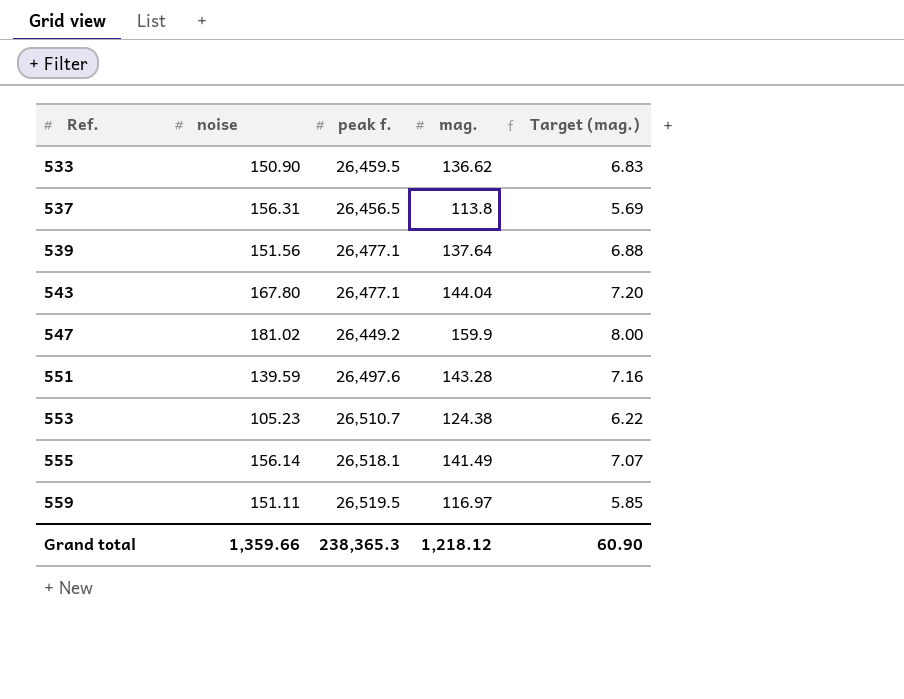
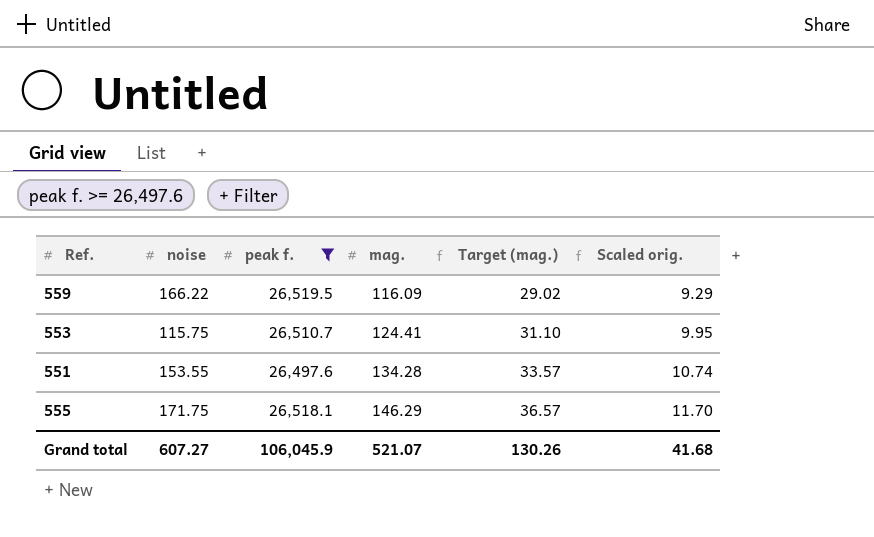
filter: none -> peak f. >= 26,497.6
row order: Ref. ascending -> mag. ascending
column Target (mag.) | formula: [mag.] * 0.05 -> [mag.] * 0.25
column Scaled orig. | formula: none -> [mag.] * 0.08
559 | noise: 151.11 -> 166.22
559 | mag.: 116.97 -> 116.09
553 | noise: 105.23 -> 115.75
553 | mag.: 124.38 -> 124.41
551 | noise: 139.59 -> 153.55
551 | mag.: 143.28 -> 134.28
555 | noise: 156.14 -> 171.75
555 | mag.: 141.49 -> 146.29
Grand total | noise: 1,359.66 -> 607.27
Grand total | peak f.: 238,365.3 -> 106,045.9
Grand total | mag.: 1,218.12 -> 521.07
Grand total | Target (mag.): 60.90 -> 130.26

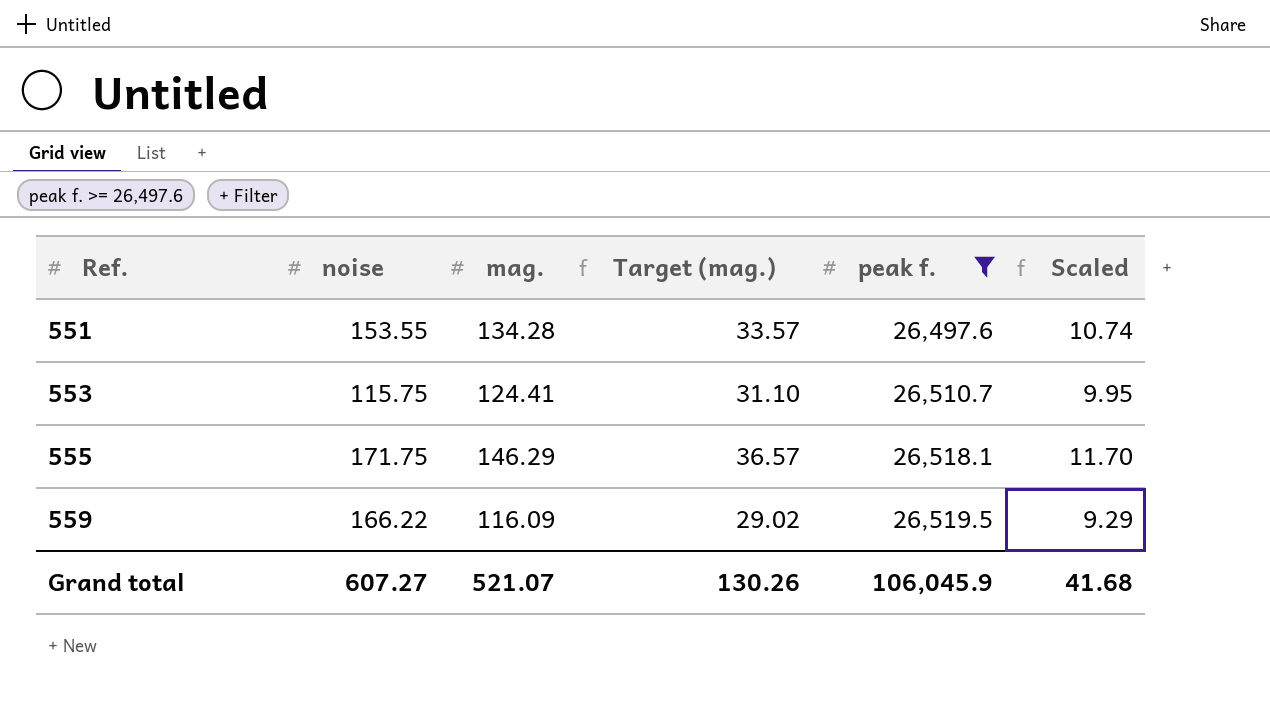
row order: mag. ascending -> Ref. ascending
column peak f. | position: 3 -> 5
column name: Scaled orig. -> Scaled

